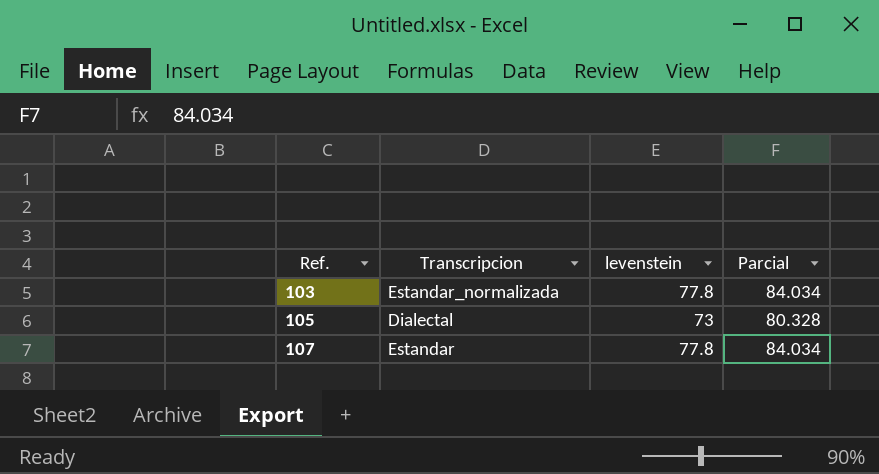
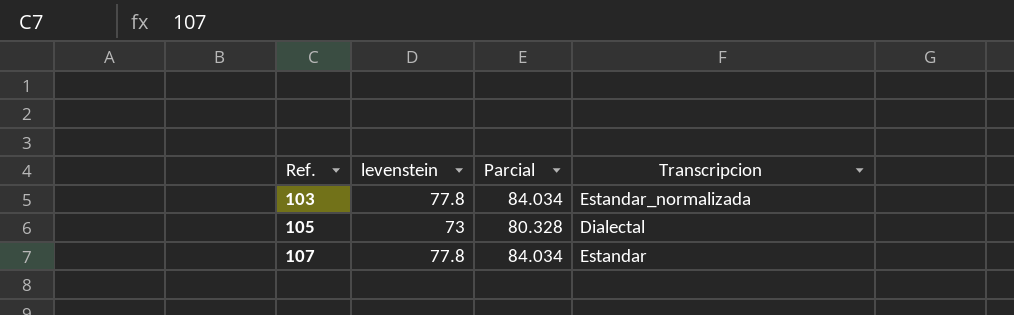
column Transcripcion | position: 2 -> 4

